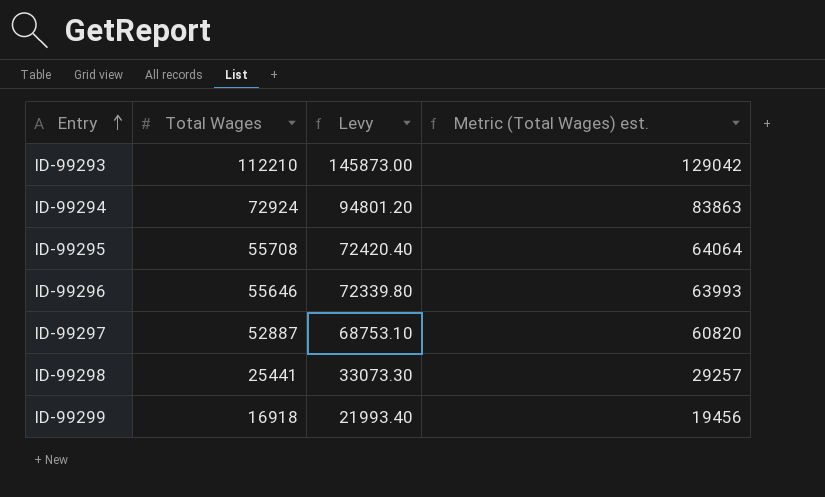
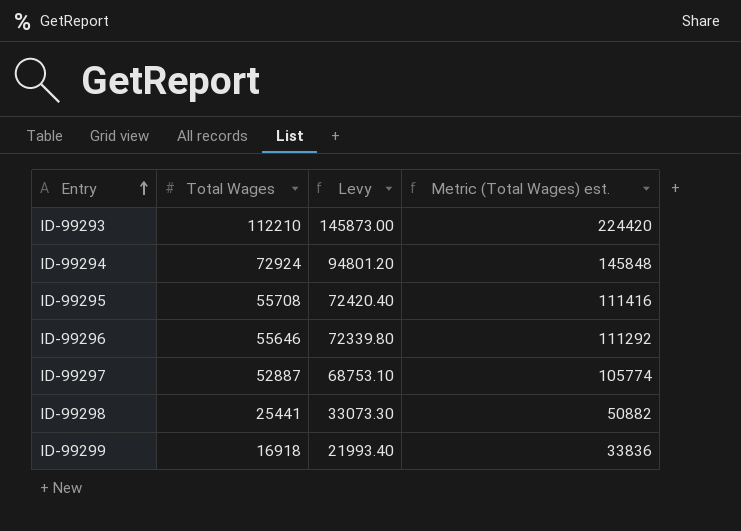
column Metric (Total Wages) est. | formula: [Total Wages] * 1.15 -> [Total Wages] * 2

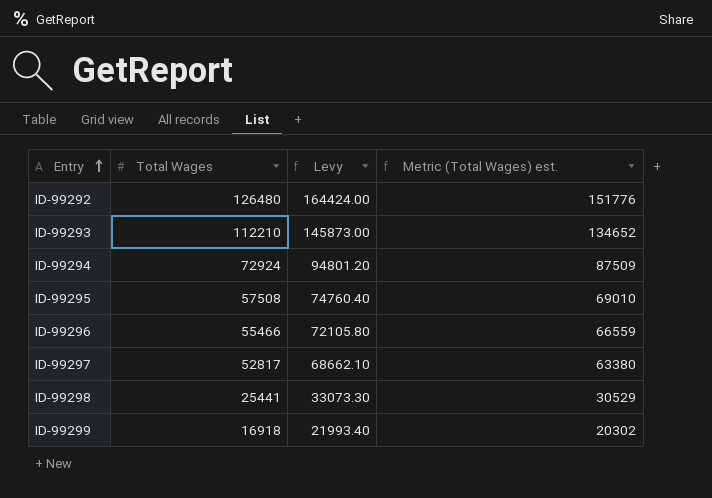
column Metric (Total Wages) est. | formula: [Total Wages] * 2 -> [Total Wages] * 1.2
row ID-99292: none -> 126480 | 164424.00 | 151776
ID-99295 | Total Wages: 55708 -> 57508
ID-99295 | Levy: 72420.40 -> 74760.40
ID-99296 | Total Wages: 55646 -> 55466
ID-99296 | Levy: 72339.80 -> 72105.80
ID-99297 | Total Wages: 52887 -> 52817
ID-99297 | Levy: 68753.10 -> 68662.10

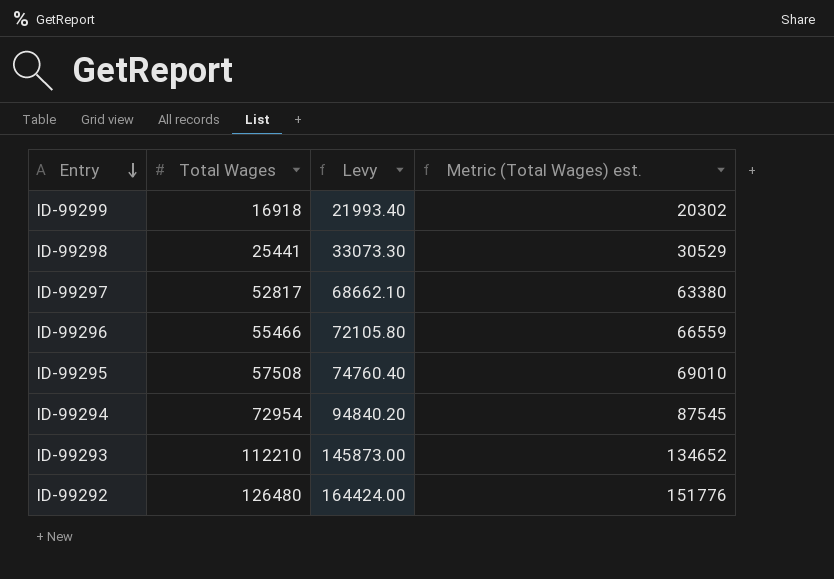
row order: Entry ascending -> Entry descending
ID-99294 | Total Wages: 72924 -> 72954
ID-99294 | Levy: 94801.20 -> 94840.20
ID-99294 | Metric (Total Wages) est.: 87509 -> 87545

